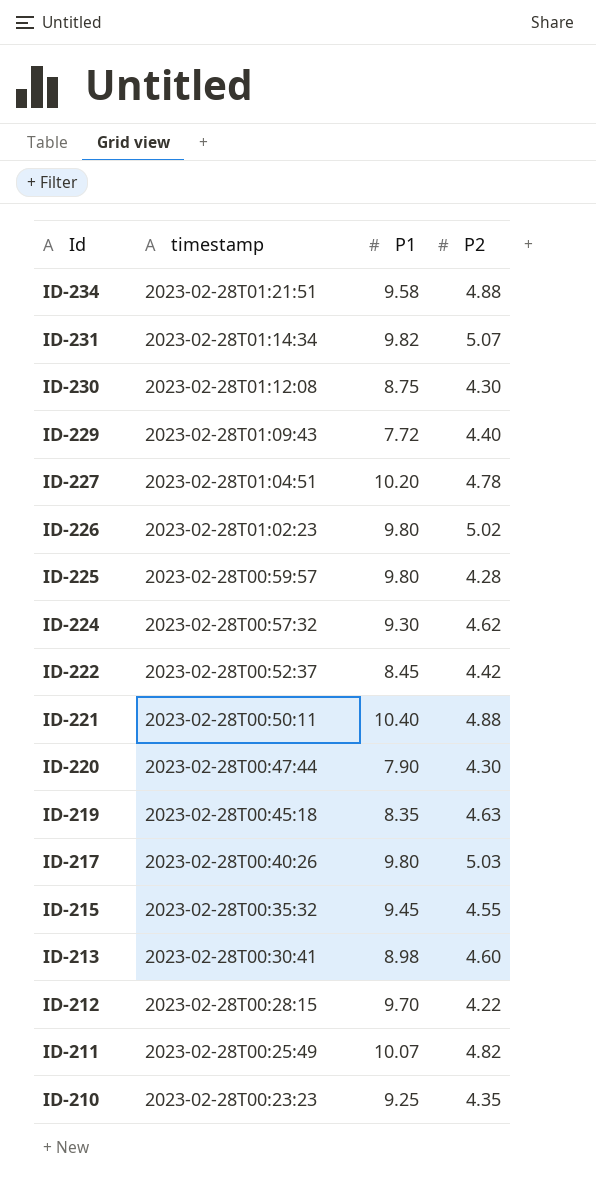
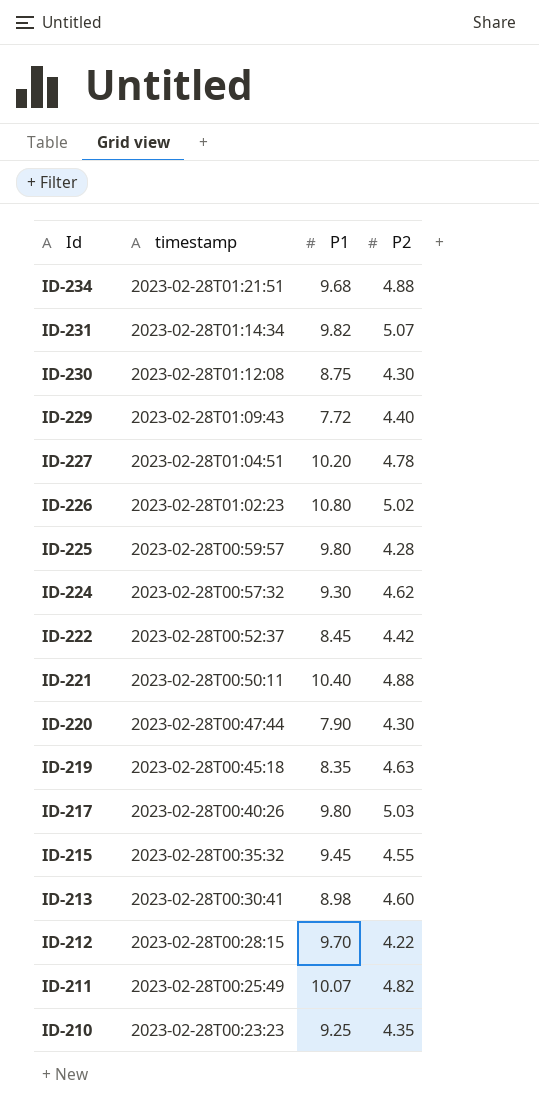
ID-234 | P1: 9.58 -> 9.68
ID-226 | P1: 9.80 -> 10.80

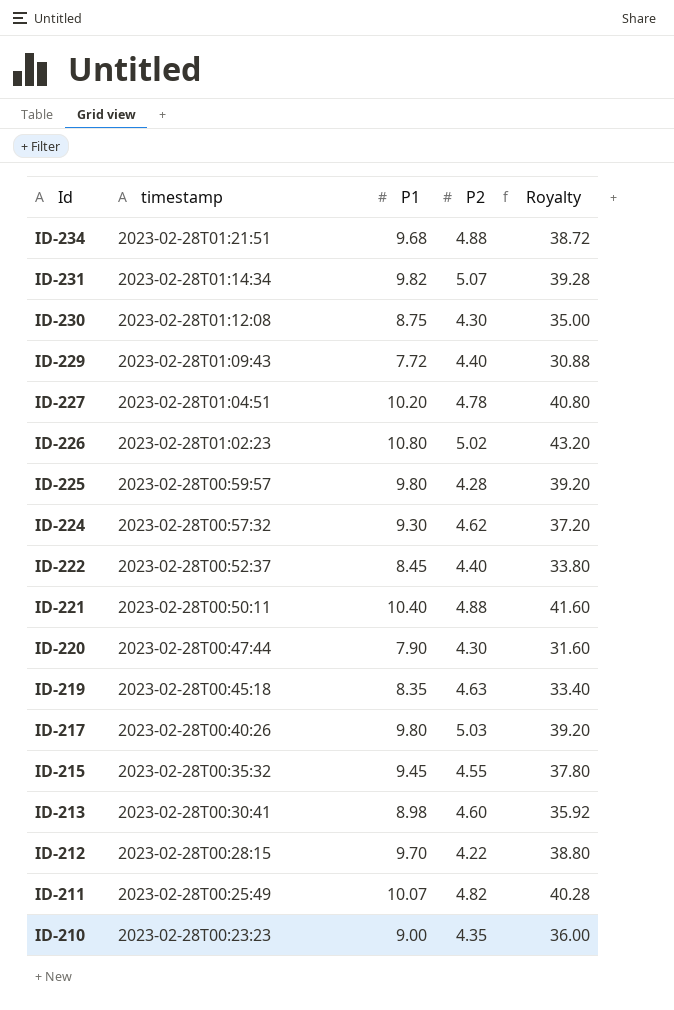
column Royalty | formula: none -> [P1] * 4
ID-222 | P2: 4.42 -> 4.40
ID-210 | P1: 9.25 -> 9.00

